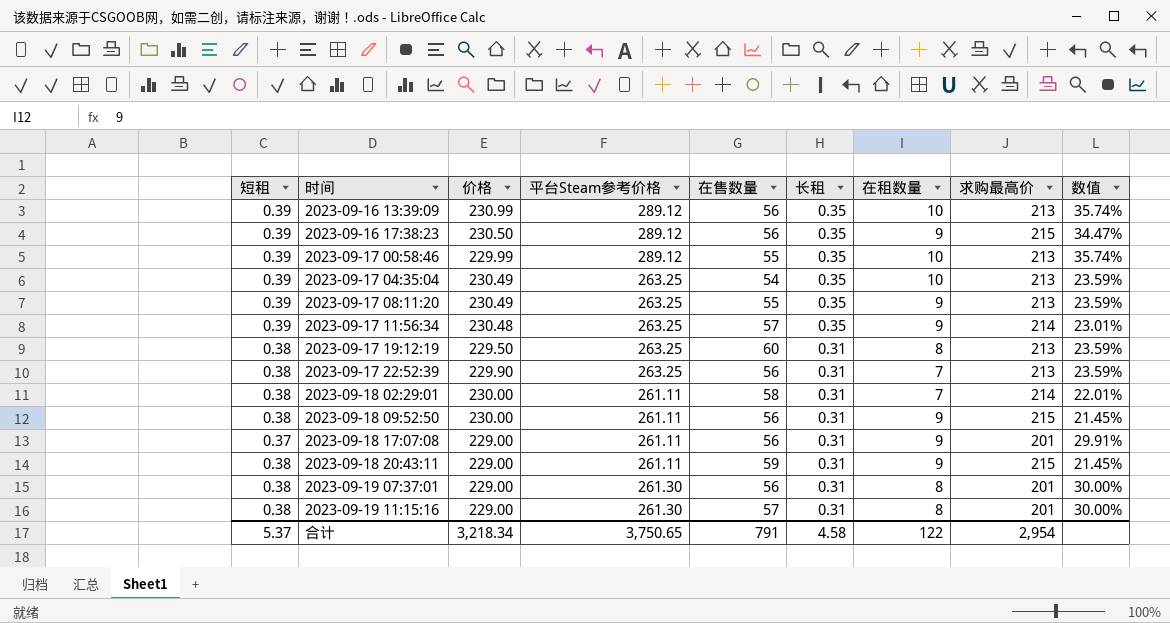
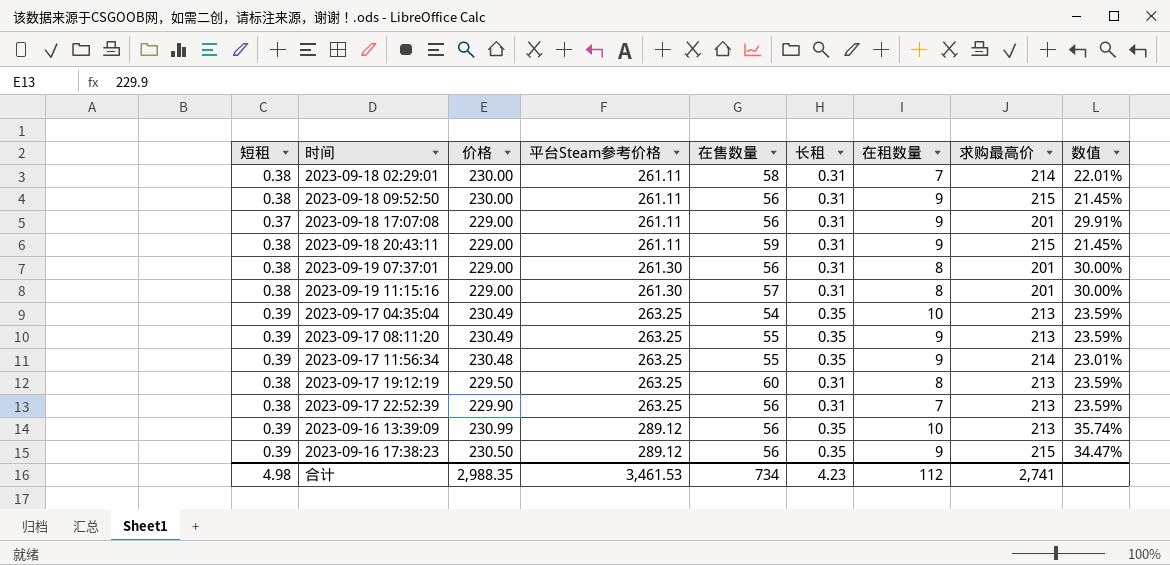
row order: 时间 ascending -> 平台Steam参考价格 ascending
row 2023-09-17 00:58:46: 0.39 | 229.99 | 289.12 | 55 | 0.35 | 10 | 213 | 35.74% -> none
2023-09-17 11:56:34 | 在售数量: 57 -> 55
合计 | 短租: 5.37 -> 4.98
合计 | 价格: 3,218.34 -> 2,988.35
合计 | 平台Steam参考价格: 3,750.65 -> 3,461.53
合计 | 在售数量: 791 -> 734
合计 | 长租: 4.58 -> 4.23
合计 | 在租数量: 122 -> 112
合计 | 求购最高价: 2,954 -> 2,741

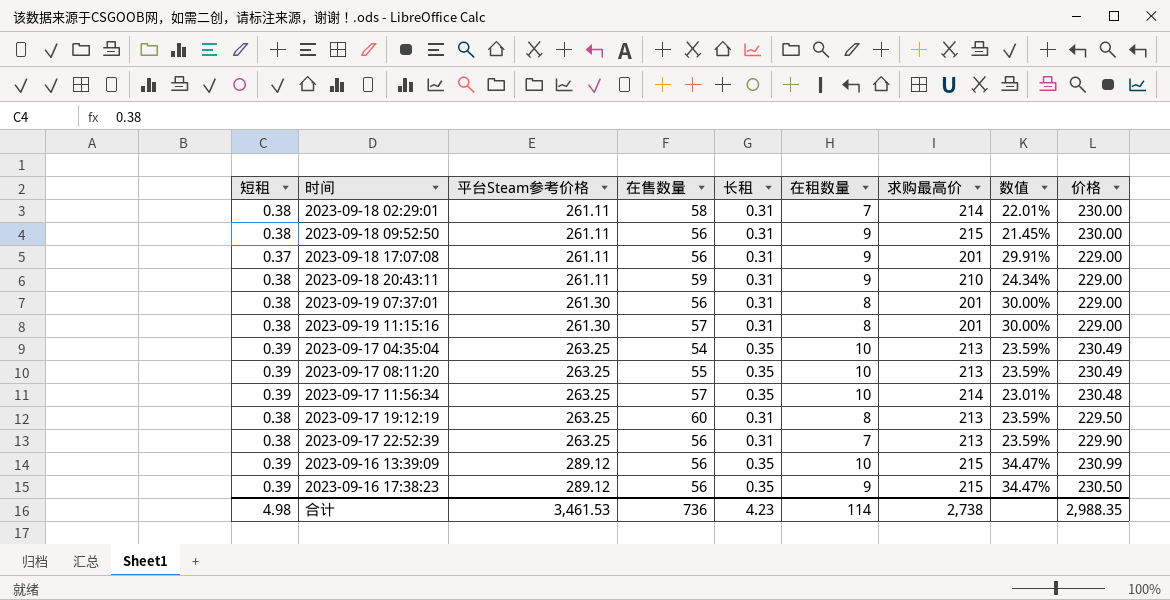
column 价格 | position: 3 -> 9
2023-09-18 20:43:11 | 求购最高价: 215 -> 210
2023-09-18 20:43:11 | 数值: 21.45% -> 24.34%
2023-09-17 08:11:20 | 在租数量: 9 -> 10
2023-09-17 11:56:34 | 在售数量: 55 -> 57
2023-09-17 11:56:34 | 在租数量: 9 -> 10
2023-09-16 13:39:09 | 求购最高价: 213 -> 215
2023-09-16 13:39:09 | 数值: 35.74% -> 34.47%
合计 | 在售数量: 734 -> 736
合计 | 在租数量: 112 -> 114
合计 | 求购最高价: 2,741 -> 2,738

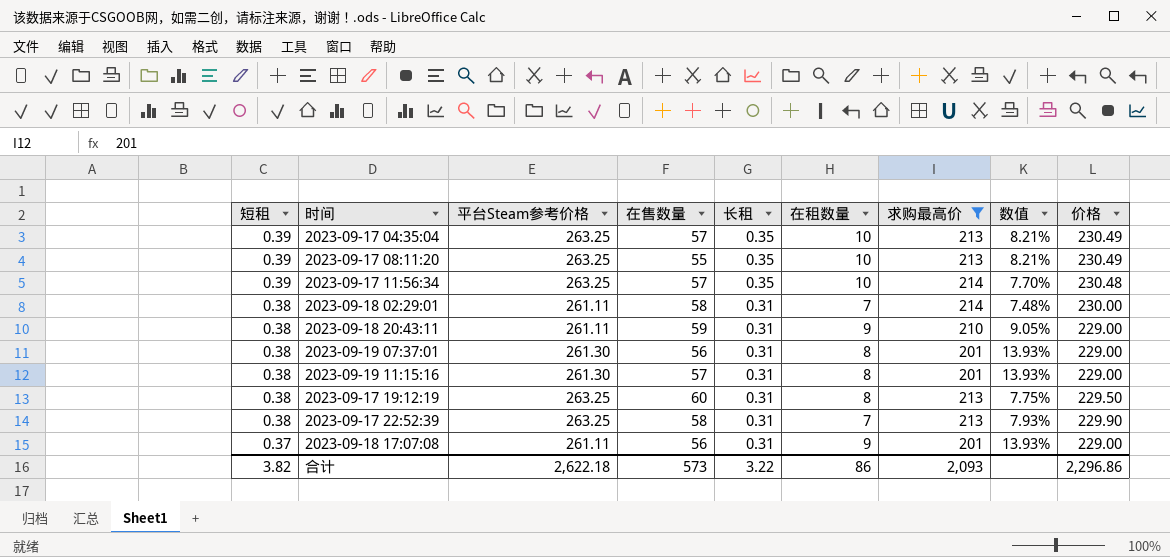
filter: none -> 求购最高价 != 215
row order: 平台Steam参考价格 ascending -> 短租 descending
column 数值 | formula: ([平台Steam参考价格] - [求购最高价]) / [求购最高价] -> ([价格] - [求购最高价]) / [求购最高价]
2023-09-17 04:35:04 | 在售数量: 54 -> 57
2023-09-17 22:52:39 | 在售数量: 56 -> 58
合计 | 短租: 4.98 -> 3.82
合计 | 平台Steam参考价格: 3,461.53 -> 2,622.18
合计 | 在售数量: 736 -> 573
合计 | 长租: 4.23 -> 3.22
合计 | 在租数量: 114 -> 86
合计 | 求购最高价: 2,738 -> 2,093
合计 | 价格: 2,988.35 -> 2,296.86

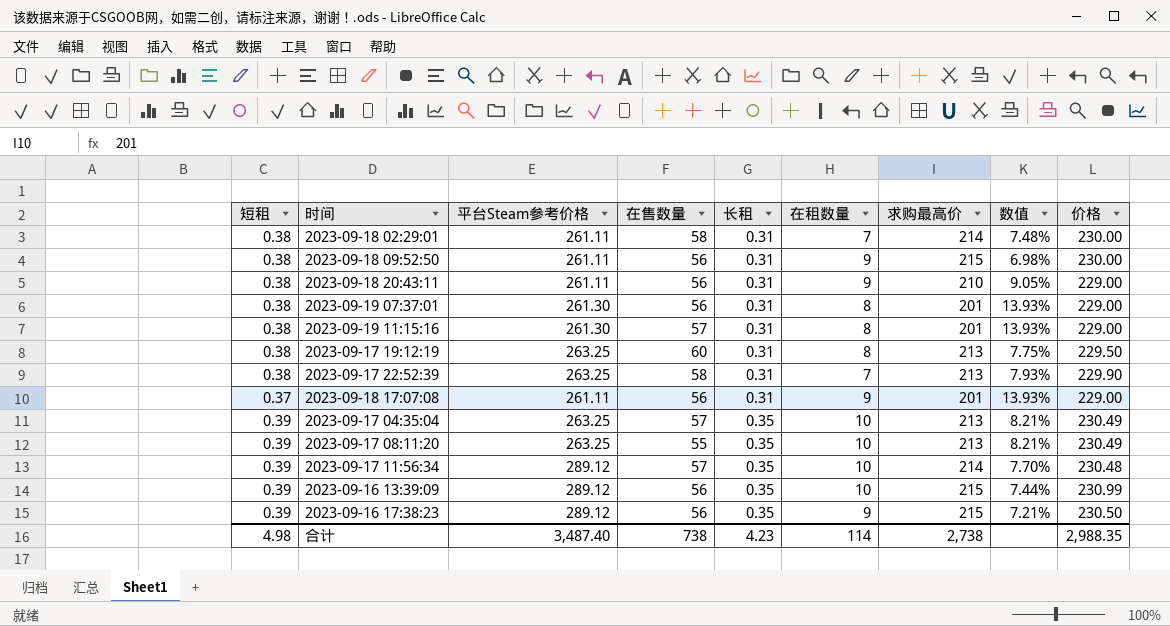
filter: 求购最高价 != 215 -> none
row order: 短租 descending -> 长租 ascending
2023-09-18 20:43:11 | 在售数量: 59 -> 56
2023-09-17 11:56:34 | 平台Steam参考价格: 263.25 -> 289.12
合计 | 短租: 3.82 -> 4.98
合计 | 平台Steam参考价格: 2,622.18 -> 3,487.40
合计 | 在售数量: 573 -> 738
合计 | 长租: 3.22 -> 4.23
合计 | 在租数量: 86 -> 114
合计 | 求购最高价: 2,093 -> 2,738
合计 | 价格: 2,296.86 -> 2,988.35

